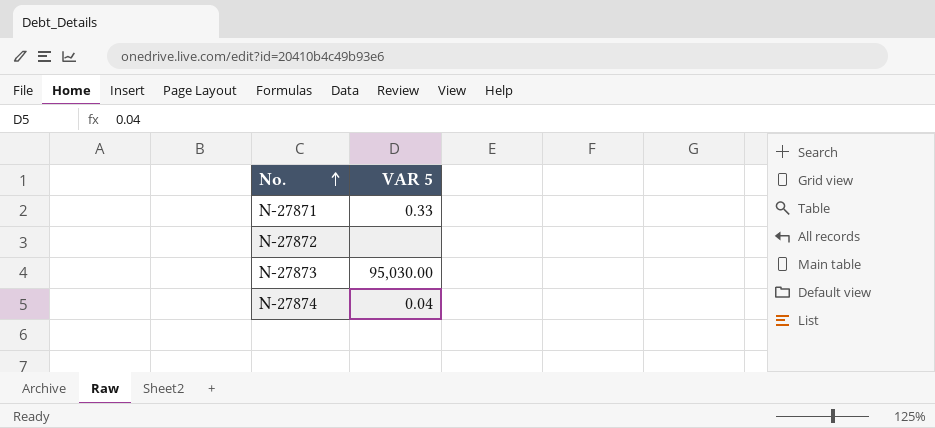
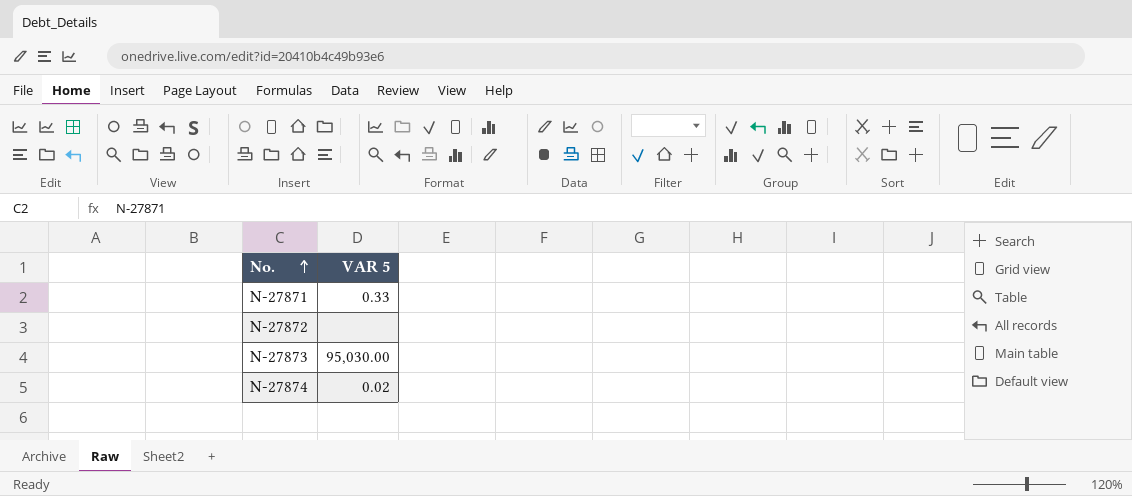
N-27874 | VAR 5: 0.04 -> 0.02

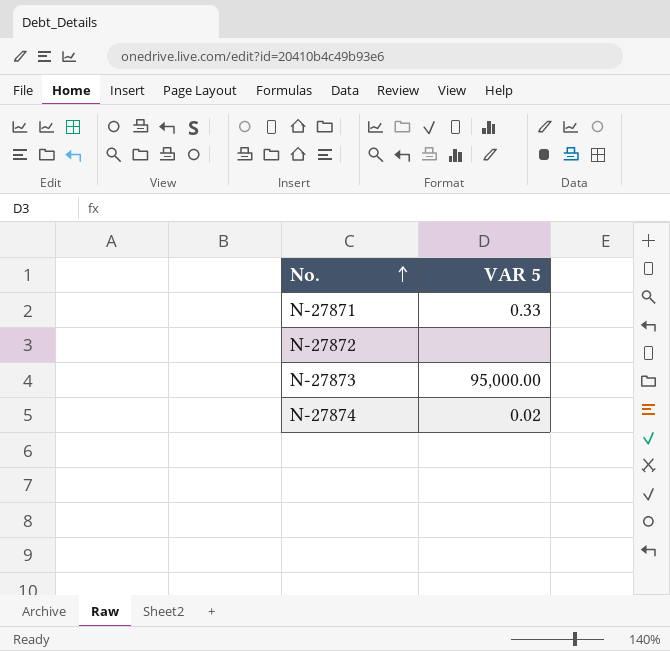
N-27873 | VAR 5: 95,030.00 -> 95,000.00

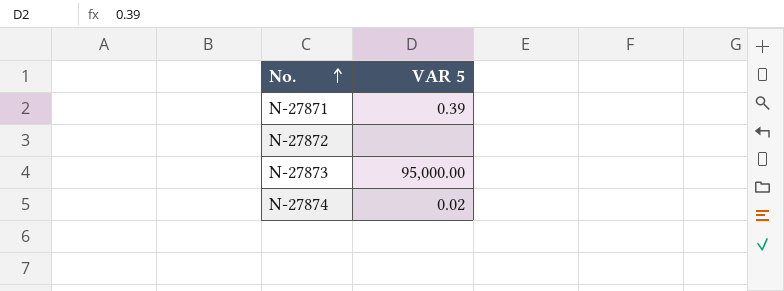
N-27871 | VAR 5: 0.33 -> 0.39

